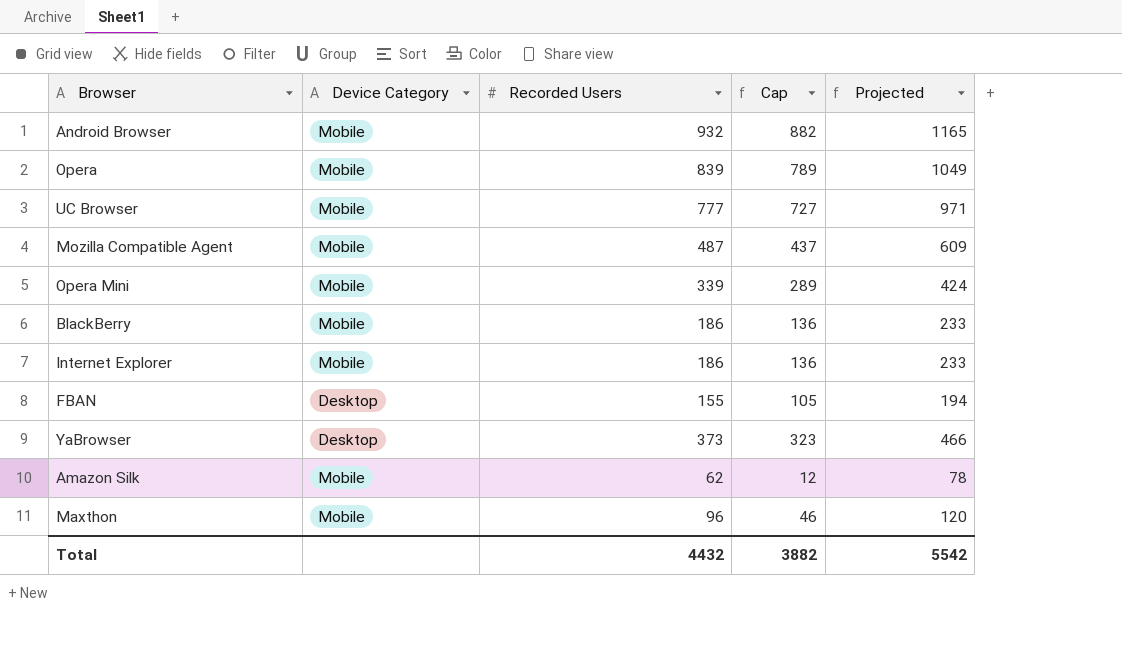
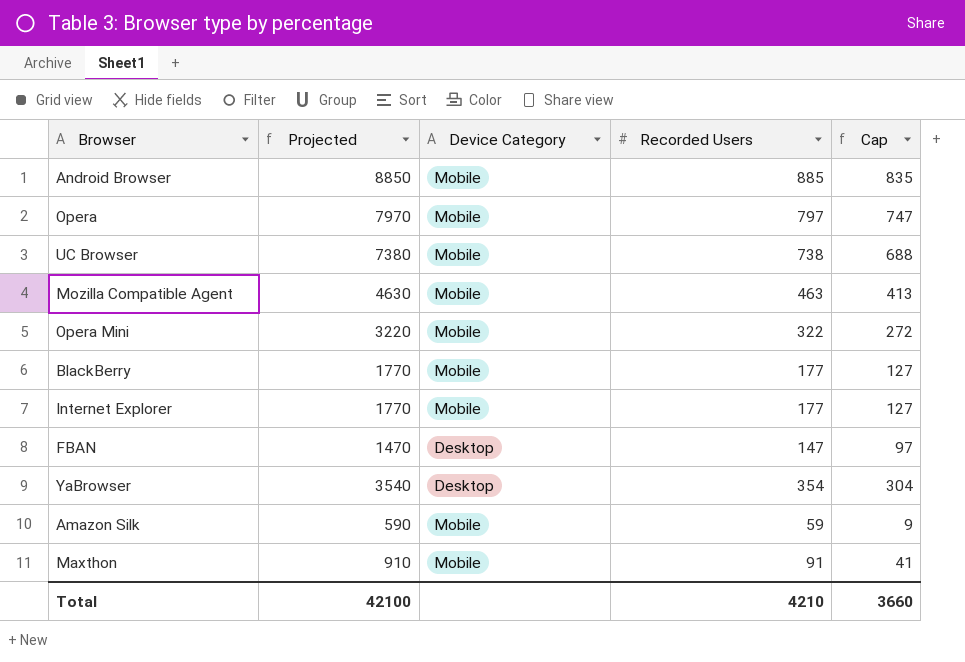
column Projected | formula: [Recorded Users] * 1.25 -> [Recorded Users] * 10
column Projected | position: 5 -> 2
Android Browser | Recorded Users: 932 -> 885
Android Browser | Cap: 882 -> 835
Opera | Recorded Users: 839 -> 797
Opera | Cap: 789 -> 747
UC Browser | Recorded Users: 777 -> 738
UC Browser | Cap: 727 -> 688
Mozilla Compatible Agent | Recorded Users: 487 -> 463
Mozilla Compatible Agent | Cap: 437 -> 413
Opera Mini | Recorded Users: 339 -> 322
Opera Mini | Cap: 289 -> 272
BlackBerry | Recorded Users: 186 -> 177
BlackBerry | Cap: 136 -> 127
Internet Explorer | Recorded Users: 186 -> 177
Internet Explorer | Cap: 136 -> 127
FBAN | Recorded Users: 155 -> 147
FBAN | Cap: 105 -> 97
YaBrowser | Recorded Users: 373 -> 354
YaBrowser | Cap: 323 -> 304
Amazon Silk | Recorded Users: 62 -> 59
Amazon Silk | Cap: 12 -> 9
Maxthon | Recorded Users: 96 -> 91
Maxthon | Cap: 46 -> 41
Total | Projected: 5542 -> 42100
Total | Recorded Users: 4432 -> 4210
Total | Cap: 3882 -> 3660

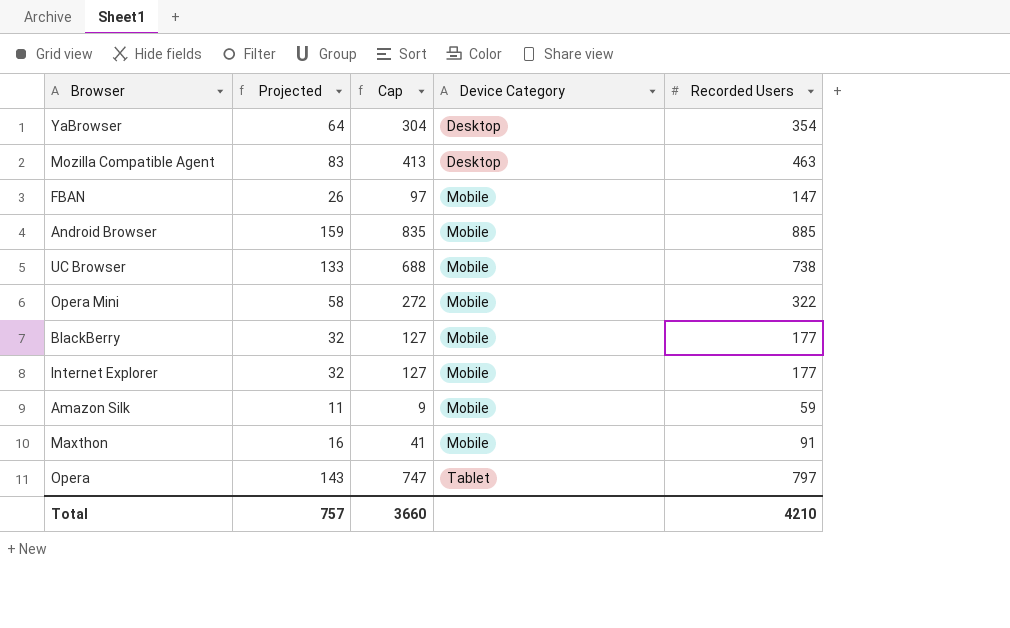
row order: none -> Device Category ascending
column Projected | formula: [Recorded Users] * 10 -> [Recorded Users] * 0.18
column Cap | position: 5 -> 3
Mozilla Compatible Agent | Device Category: Mobile -> Desktop
FBAN | Device Category: Desktop -> Mobile
Opera | Device Category: Mobile -> Tablet
Total | Projected: 42100 -> 757

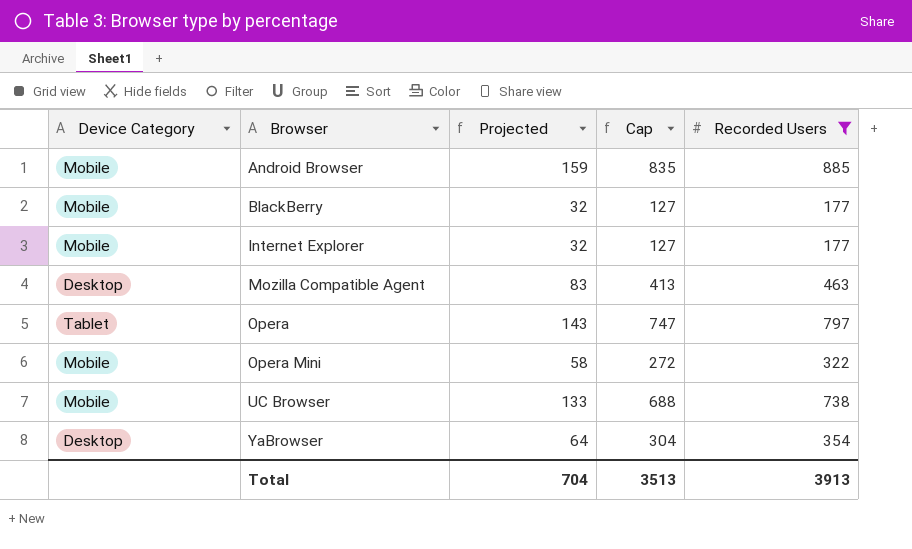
filter: none -> Recorded Users >= 177
row order: Device Category ascending -> Browser ascending
column Device Category | position: 4 -> 1
Total | Projected: 757 -> 704
Total | Cap: 3660 -> 3513
Total | Recorded Users: 4210 -> 3913

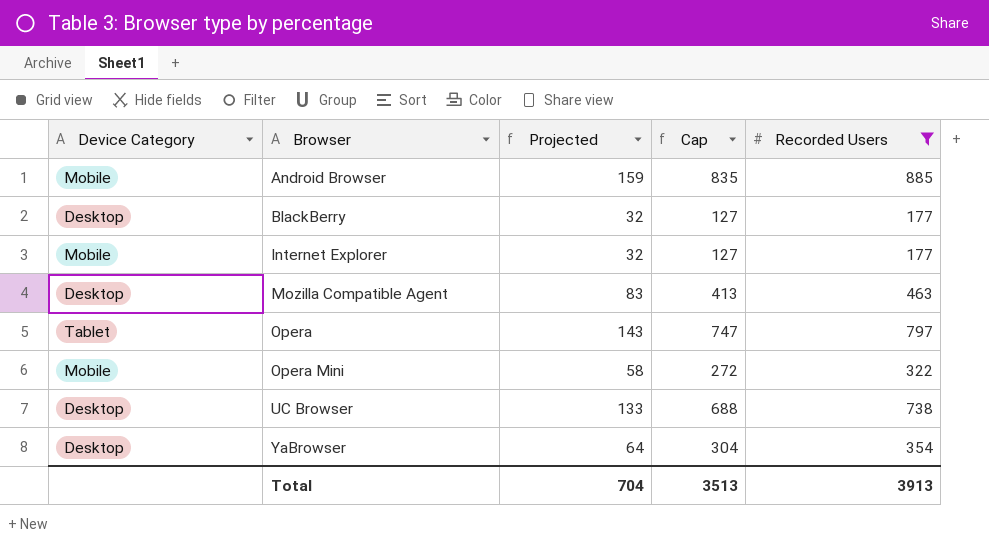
BlackBerry | Device Category: Mobile -> Desktop
UC Browser | Device Category: Mobile -> Desktop

